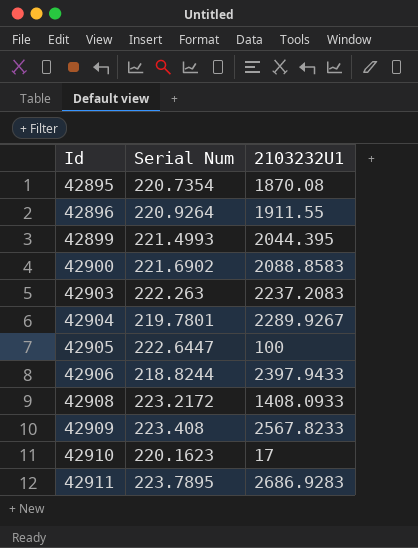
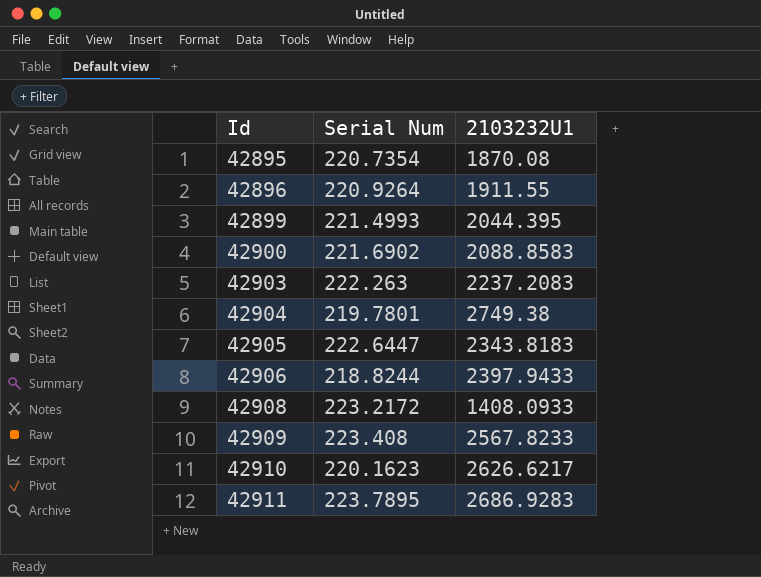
42904 | 2103232U1: 2289.9267 -> 2749.38
42905 | 2103232U1: 100 -> 2343.8183
42910 | 2103232U1: 17 -> 2626.6217

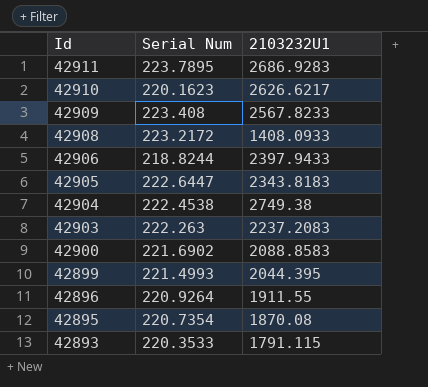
row order: Id ascending -> Id descending
42904 | Serial Num: 219.7801 -> 222.4538
row 42893: none -> 220.3533 | 1791.115

